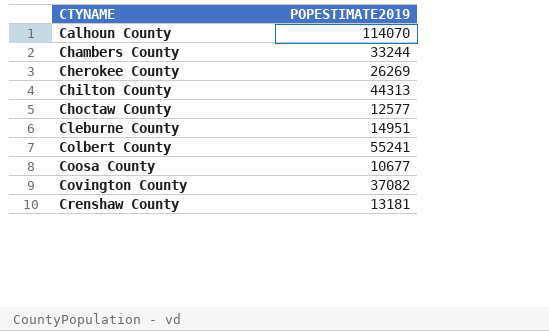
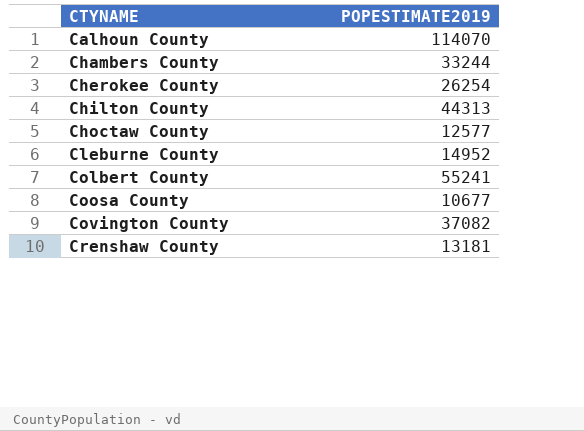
Cherokee County | POPESTIMATE2019: 26269 -> 26254
Cleburne County | POPESTIMATE2019: 14951 -> 14952

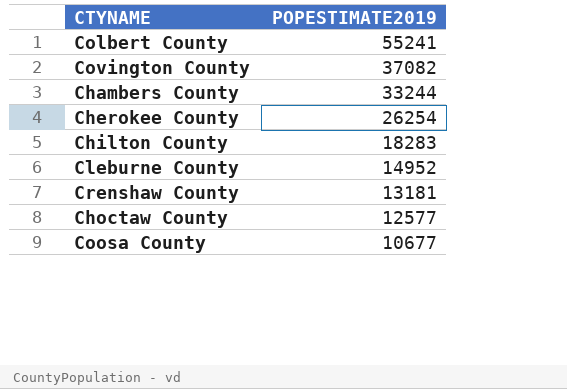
row order: CTYNAME ascending -> POPESTIMATE2019 descending
row Calhoun County: 114070 -> none
Chilton County | POPESTIMATE2019: 44313 -> 18283

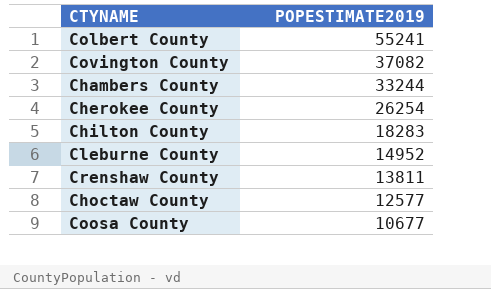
Crenshaw County | POPESTIMATE2019: 13181 -> 13811

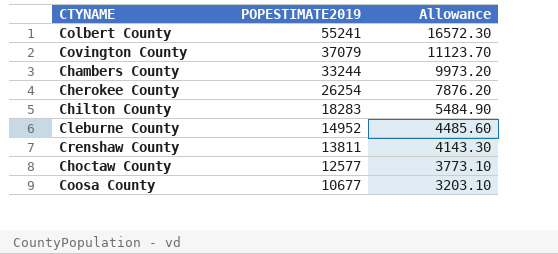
column Allowance | formula: none -> [POPESTIMATE2019] * 0.3
Covington County | POPESTIMATE2019: 37082 -> 37079

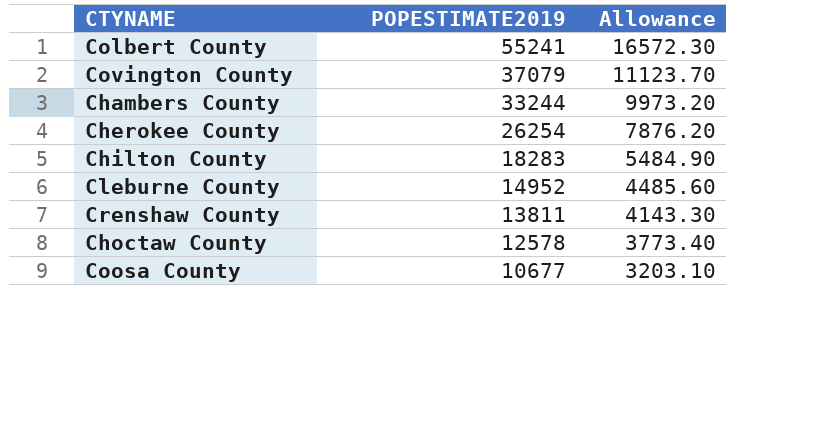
Choctaw County | POPESTIMATE2019: 12577 -> 12578
Choctaw County | Allowance: 3773.10 -> 3773.40

